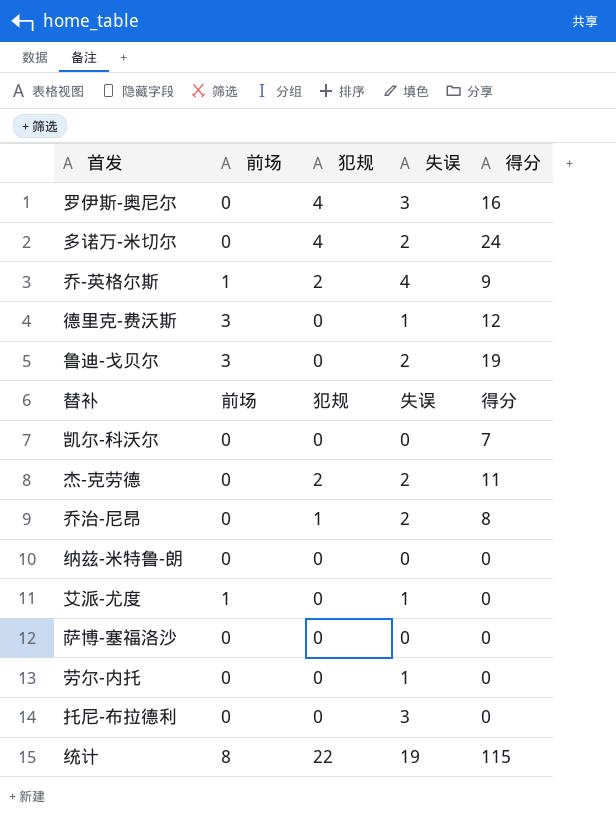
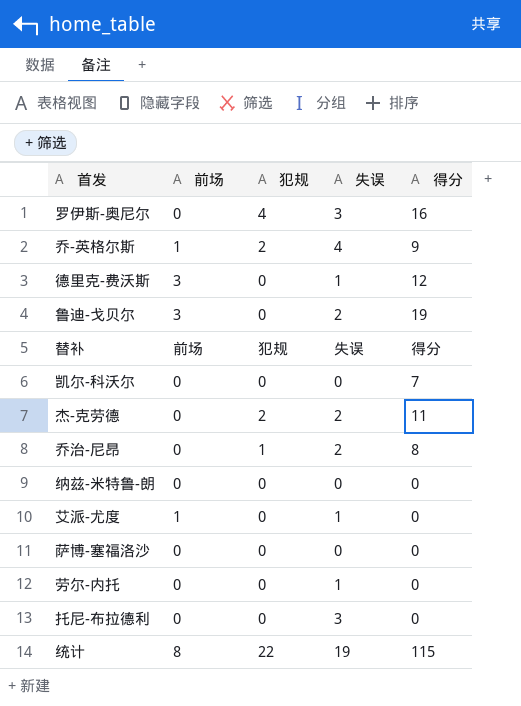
row 多诺万-米切尔: 0 | 4 | 2 | 24 -> none

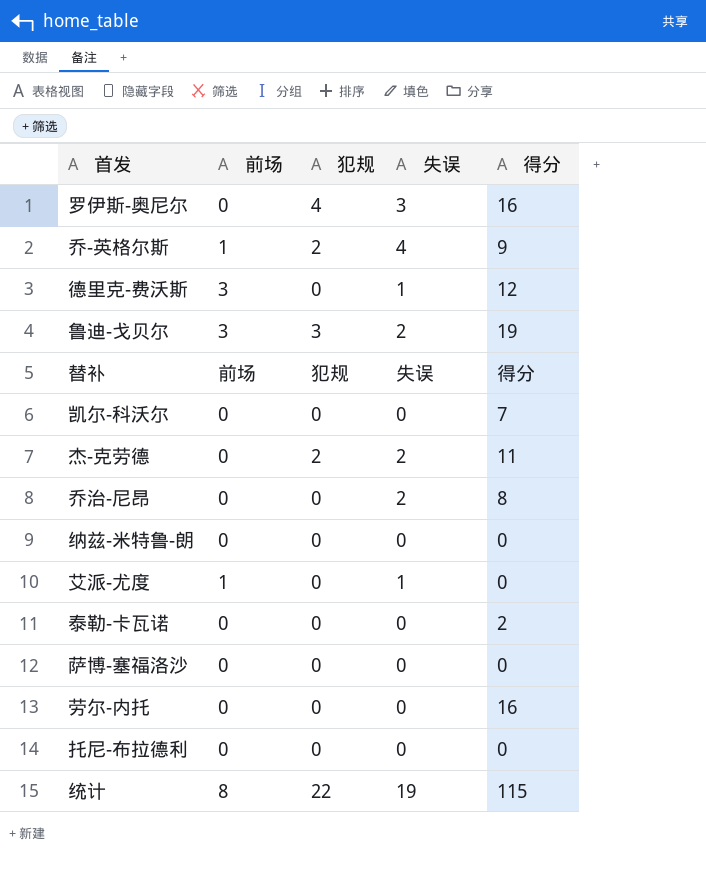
鲁迪-戈贝尔 | 犯规: 0 -> 3
乔治-尼昂 | 犯规: 1 -> 0
row 泰勒-卡瓦诺: none -> 0 | 0 | 0 | 2
劳尔-内托 | 失误: 1 -> 0
劳尔-内托 | 得分: 0 -> 16
托尼-布拉德利 | 失误: 3 -> 0

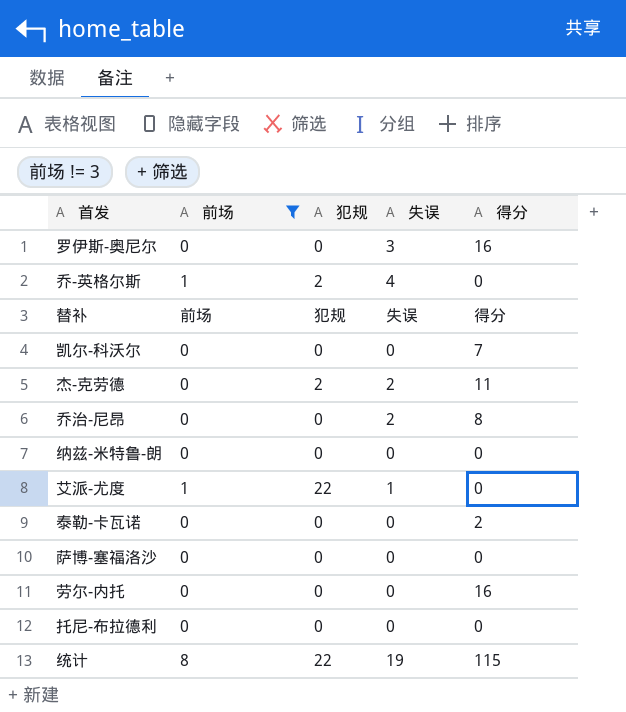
filter: none -> 前场 != 3
罗伊斯-奥尼尔 | 犯规: 4 -> 0
乔-英格尔斯 | 得分: 9 -> 0
艾派-尤度 | 犯规: 0 -> 22

